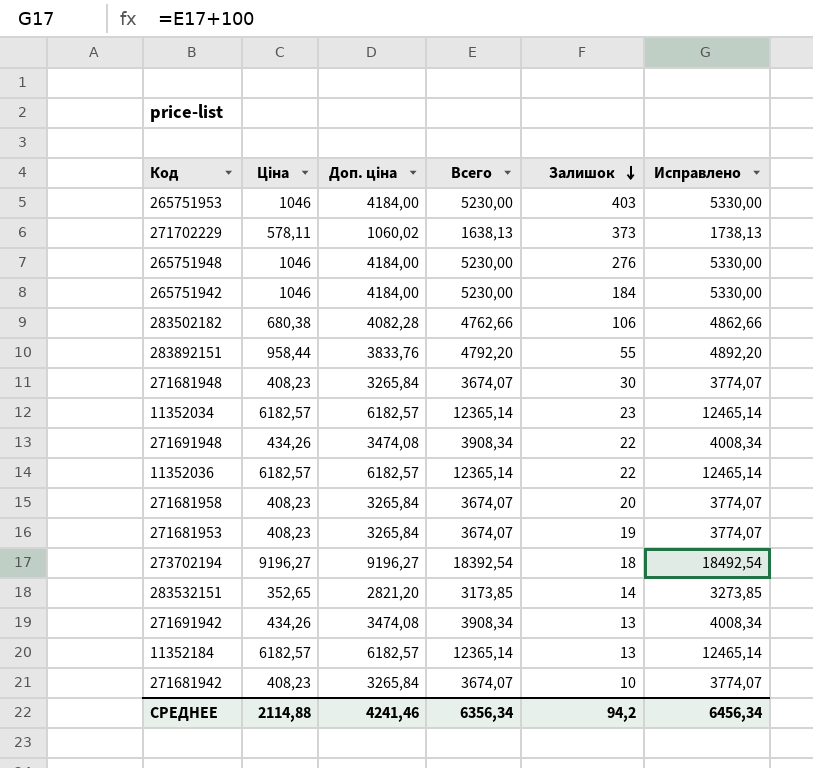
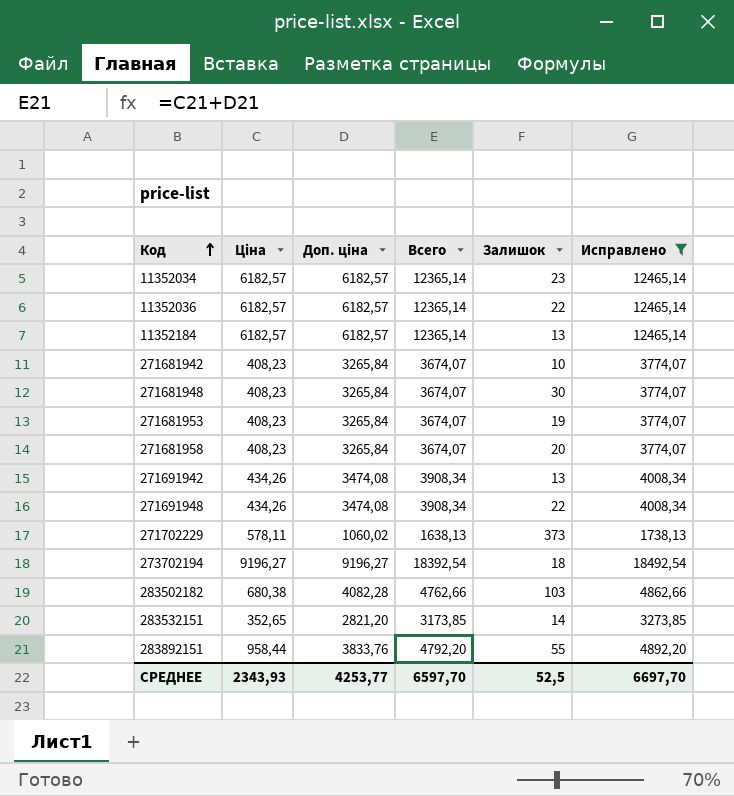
filter: none -> Исправлено != 5330,00
row order: Залишок descending -> Код ascending
283502182 | Залишок: 106 -> 103
СРЕДНЕЕ | Ціна: 2114,88 -> 2343,93
СРЕДНЕЕ | Доп. ціна: 4241,46 -> 4253,77
СРЕДНЕЕ | Всего: 6356,34 -> 6597,70
СРЕДНЕЕ | Залишок: 94,2 -> 52,5
СРЕДНЕЕ | Исправлено: 6456,34 -> 6697,70

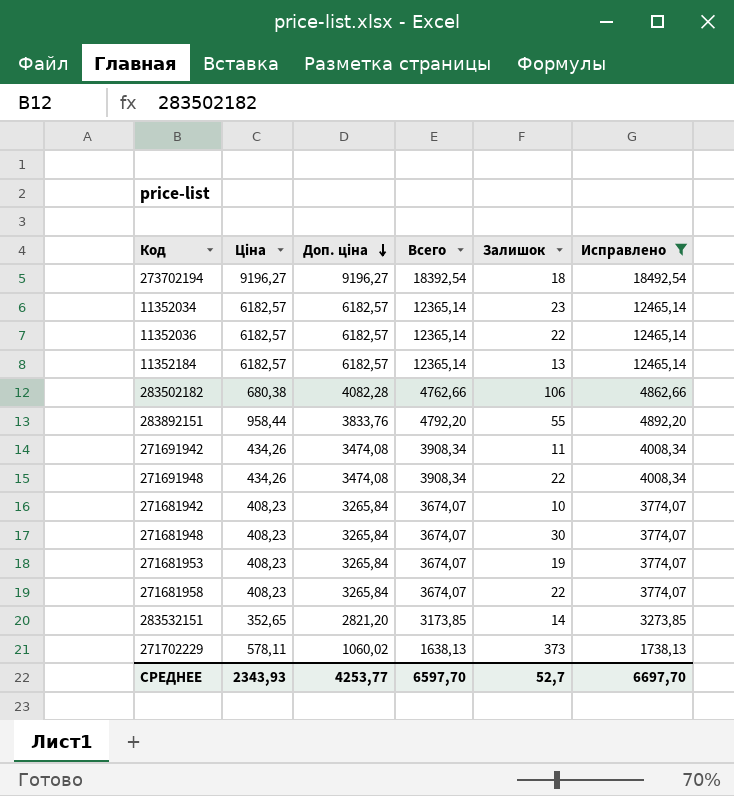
row order: Код ascending -> Доп. ціна descending
283502182 | Залишок: 103 -> 106
271691942 | Залишок: 13 -> 11
271681958 | Залишок: 20 -> 22
СРЕДНЕЕ | Залишок: 52,5 -> 52,7

